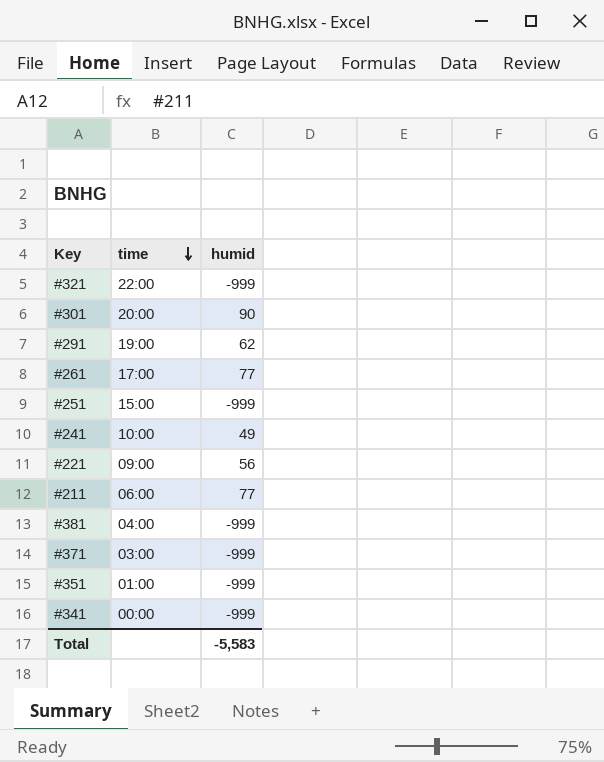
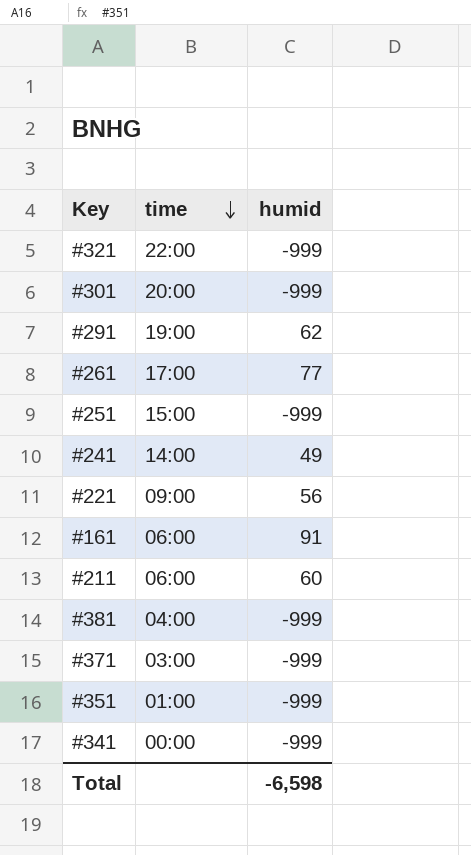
#301 | humid: 90 -> -999
#241 | time: 10:00 -> 14:00
row #161: none -> 06:00 | 91
#211 | humid: 77 -> 60
Total | humid: -5,583 -> -6,598

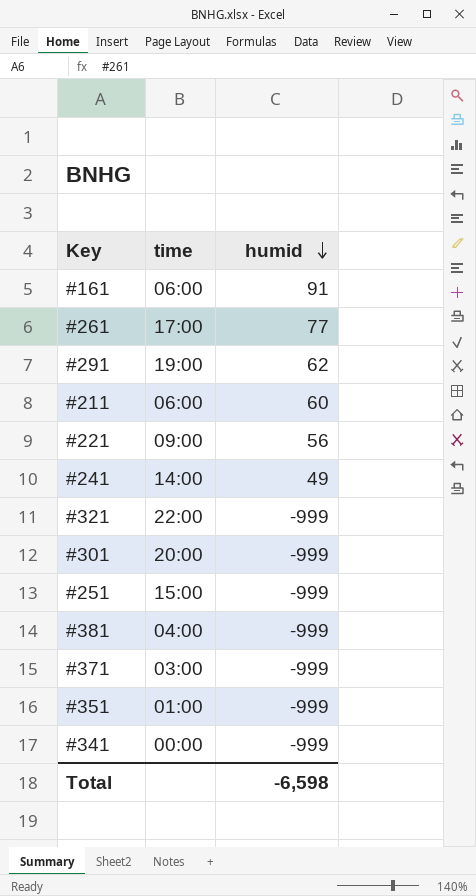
row order: time descending -> humid descending

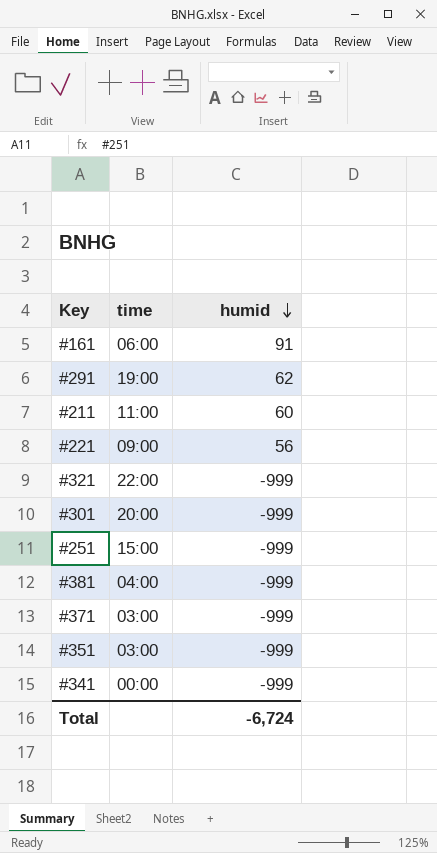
row #261: 17:00 | 77 -> none
row #241: 14:00 | 49 -> none
#211 | time: 06:00 -> 11:00
#351 | time: 01:00 -> 03:00
Total | humid: -6,598 -> -6,724

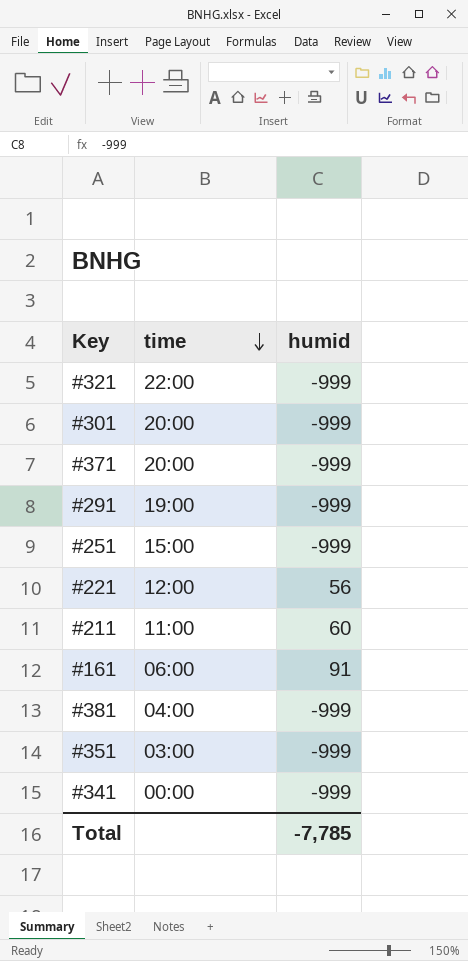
row order: humid descending -> time descending
#371 | time: 03:00 -> 20:00
#291 | humid: 62 -> -999
#221 | time: 09:00 -> 12:00
Total | humid: -6,724 -> -7,785

